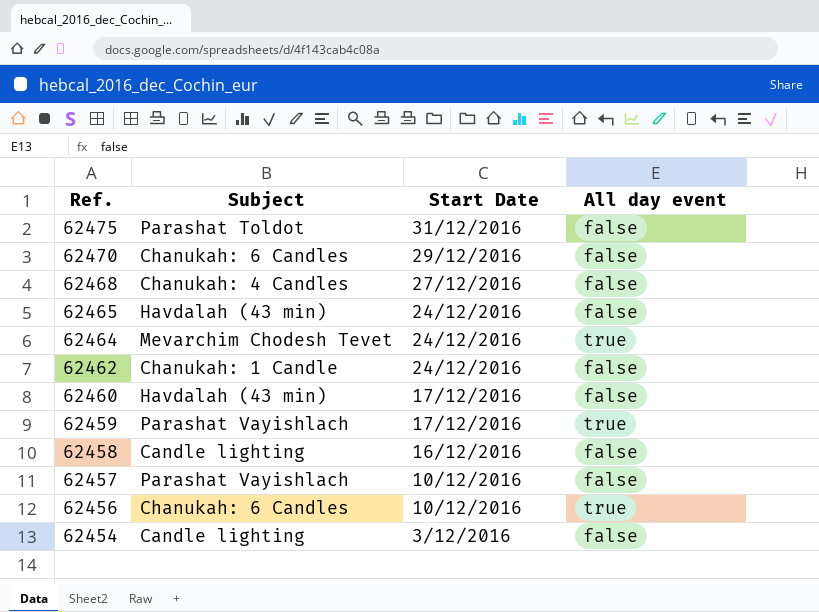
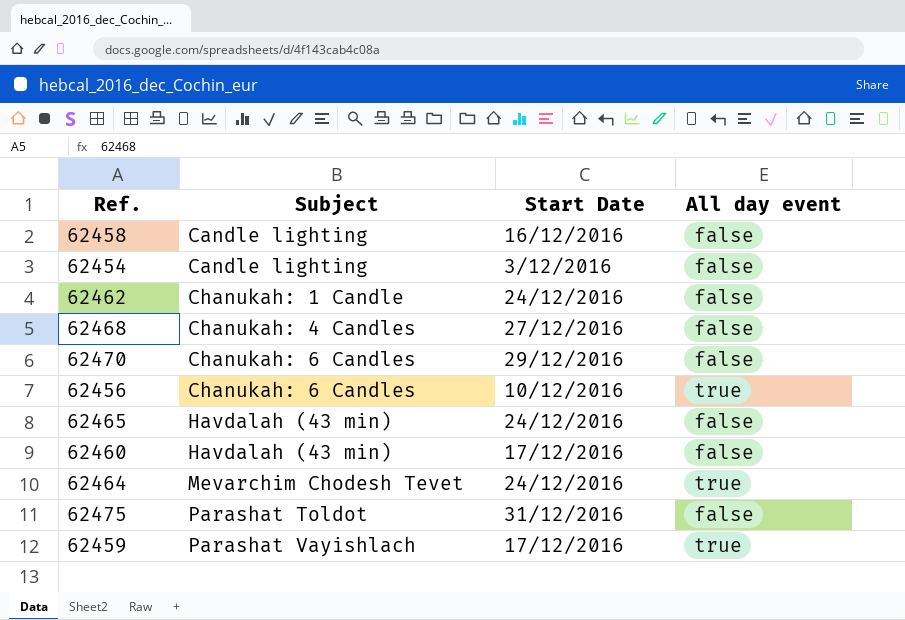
row order: Ref. descending -> Subject ascending
row 62457: Parashat Vayishlach | 10/12/2016 | false -> none

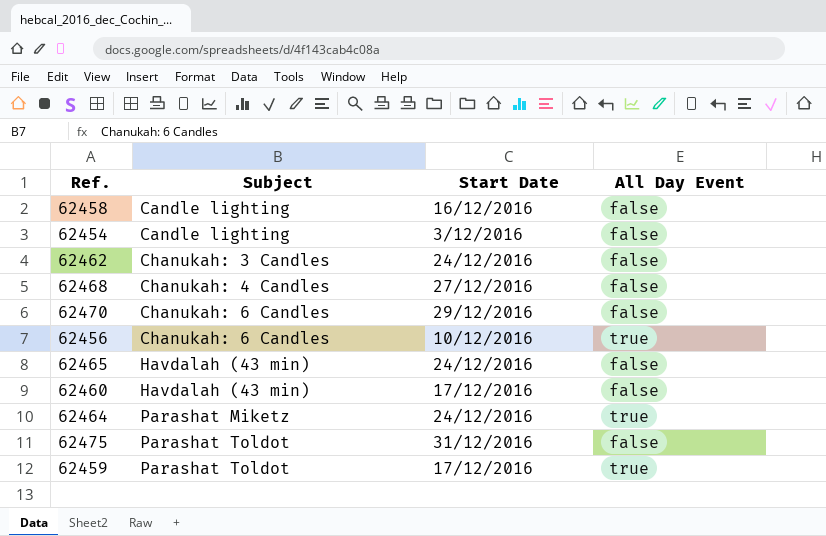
column name: All day event -> All Day Event
62462 | Subject: Chanukah: 1 Candle -> Chanukah: 3 Candles
62464 | Subject: Mevarchim Chodesh Tevet -> Parashat Miketz
62459 | Subject: Parashat Vayishlach -> Parashat Toldot

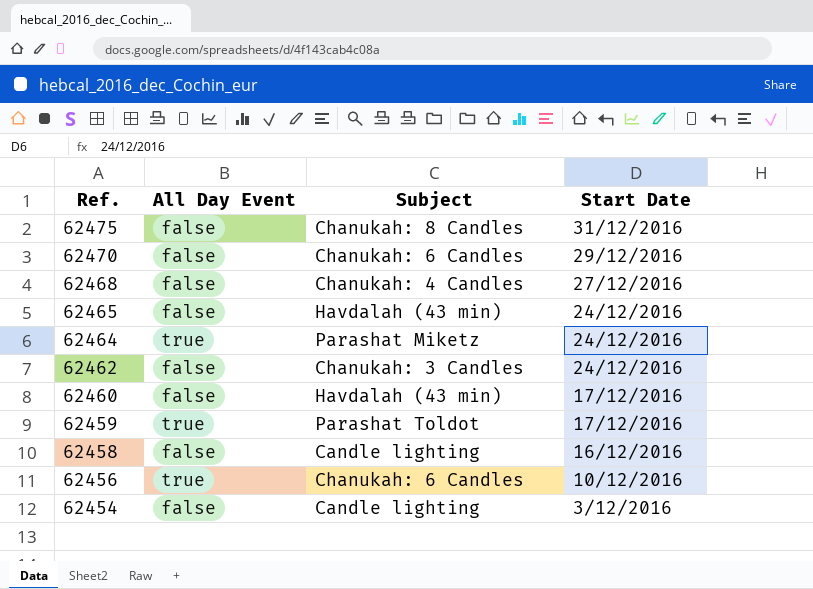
row order: Subject ascending -> Ref. descending
column All Day Event | position: 4 -> 2
62475 | Subject: Parashat Toldot -> Chanukah: 8 Candles

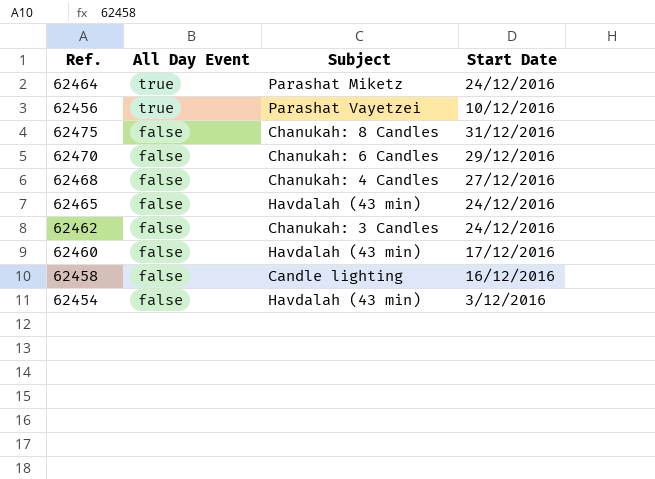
row order: Ref. descending -> All Day Event descending
row 62459: true | Parashat Toldot | 17/12/2016 -> none
62456 | Subject: Chanukah: 6 Candles -> Parashat Vayetzei
62454 | Subject: Candle lighting -> Havdalah (43 min)

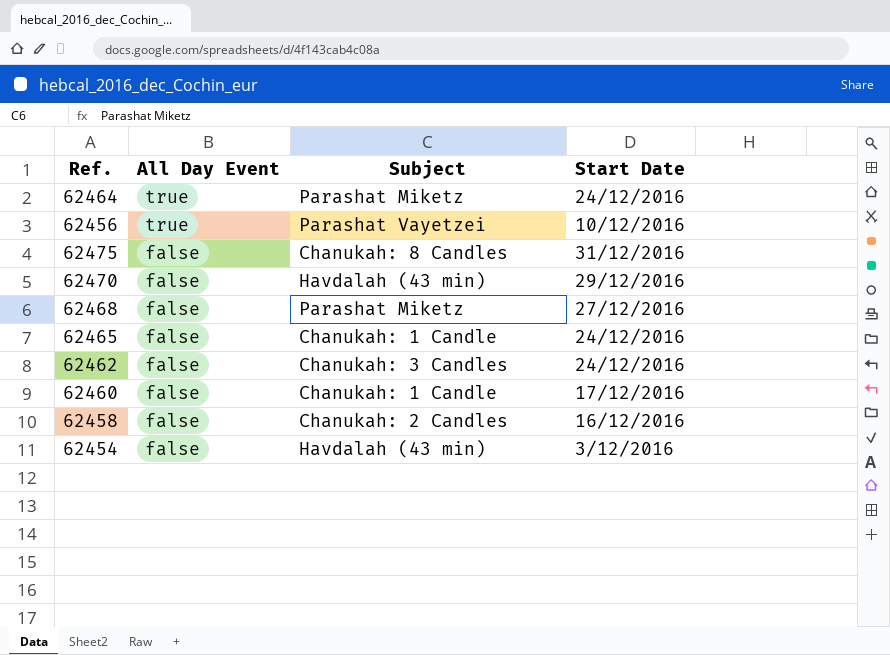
62470 | Subject: Chanukah: 6 Candles -> Havdalah (43 min)
62468 | Subject: Chanukah: 4 Candles -> Parashat Miketz
62465 | Subject: Havdalah (43 min) -> Chanukah: 1 Candle
62460 | Subject: Havdalah (43 min) -> Chanukah: 1 Candle
62458 | Subject: Candle lighting -> Chanukah: 2 Candles

